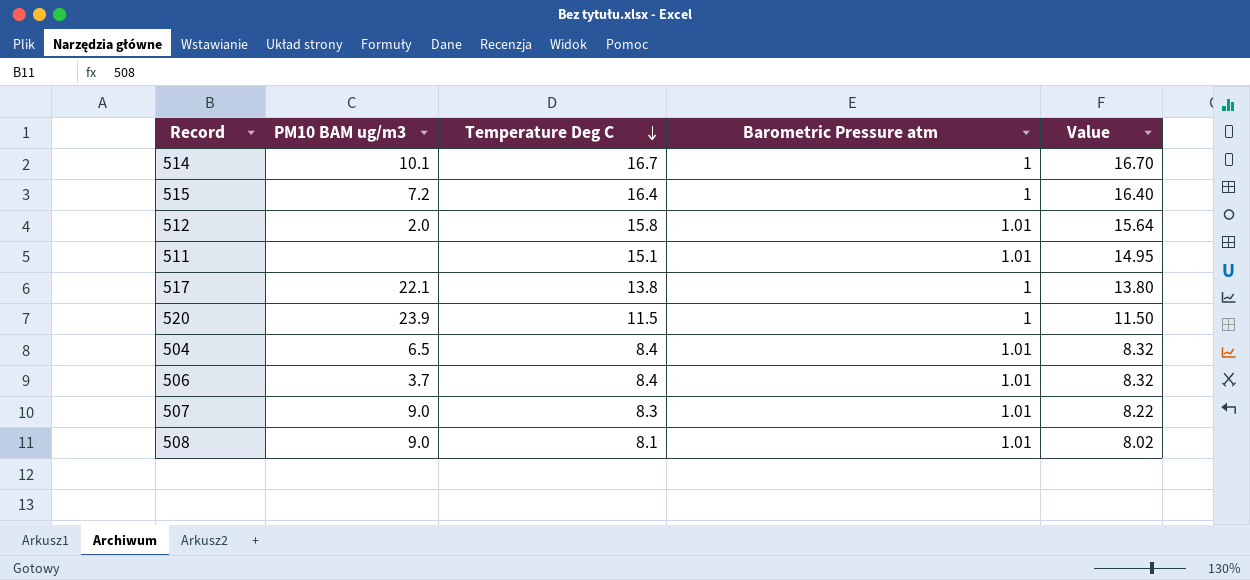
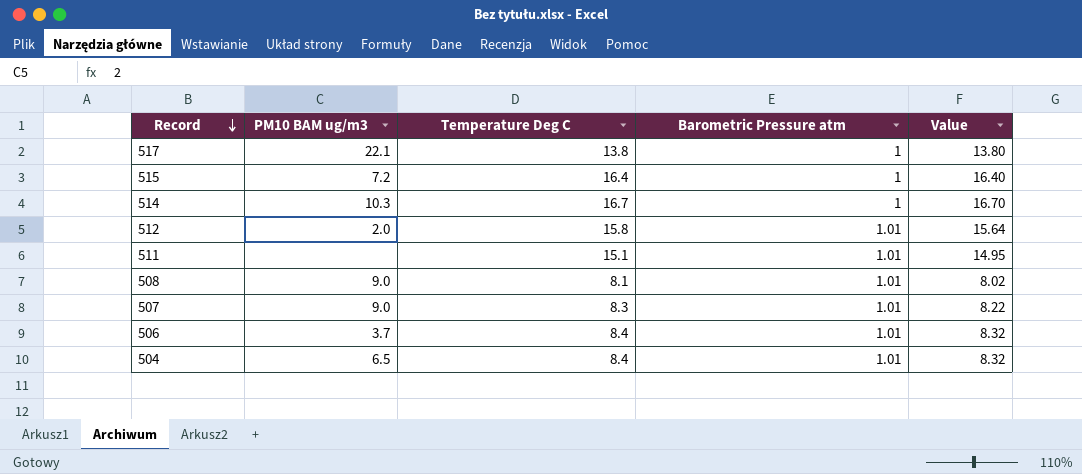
row order: Temperature Deg C descending -> Record descending
row 520: 23.9 | 11.5 | 1 | 11.50 -> none
514 | PM10 BAM ug/m3: 10.1 -> 10.3

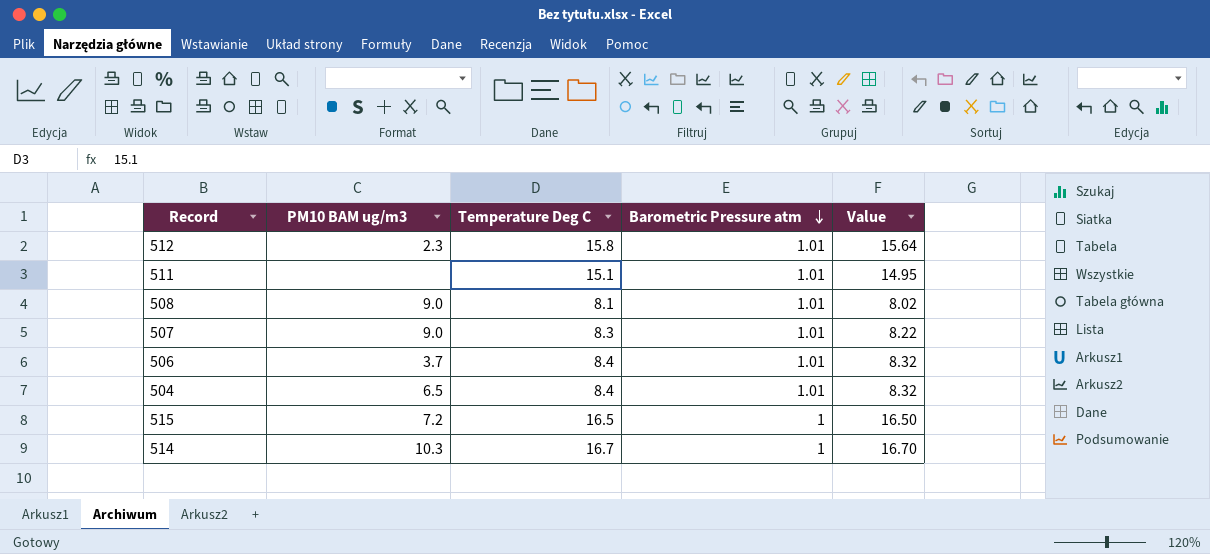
row order: Record descending -> Barometric Pressure atm descending
row 517: 22.1 | 13.8 | 1 | 13.80 -> none
512 | PM10 BAM ug/m3: 2.0 -> 2.3
515 | Temperature Deg C: 16.4 -> 16.5
515 | Value: 16.40 -> 16.50

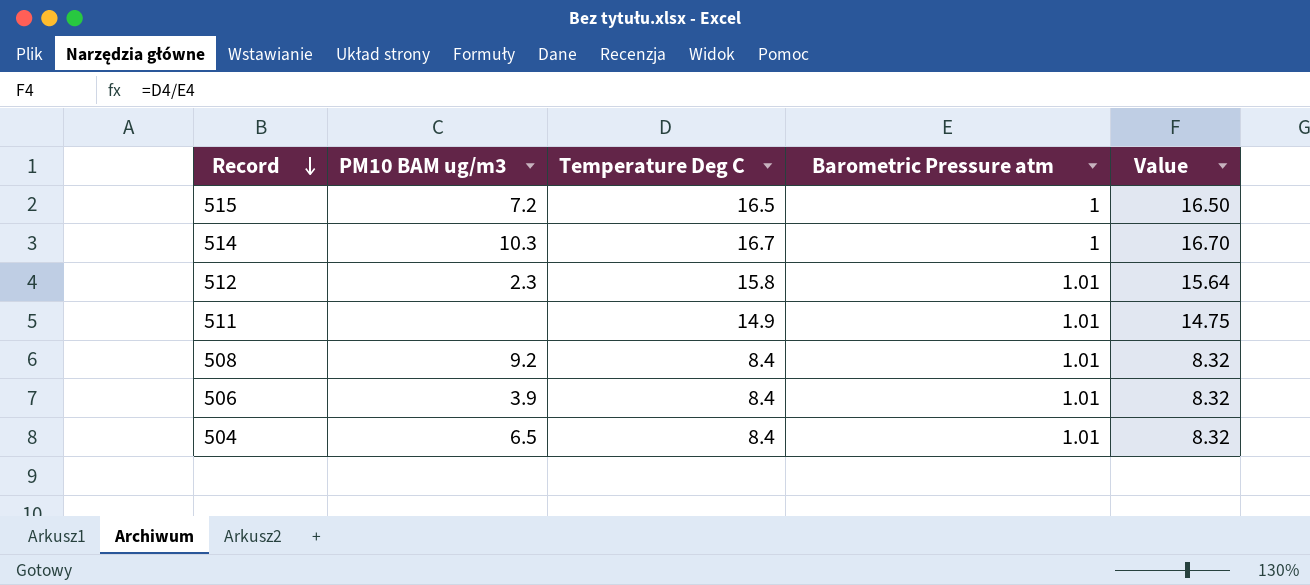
row order: Barometric Pressure atm descending -> Record descending
row 507: 9.0 | 8.3 | 1.01 | 8.22 -> none
511 | Temperature Deg C: 15.1 -> 14.9
511 | Value: 14.95 -> 14.75
508 | PM10 BAM ug/m3: 9.0 -> 9.2
508 | Temperature Deg C: 8.1 -> 8.4
508 | Value: 8.02 -> 8.32
506 | PM10 BAM ug/m3: 3.7 -> 3.9

